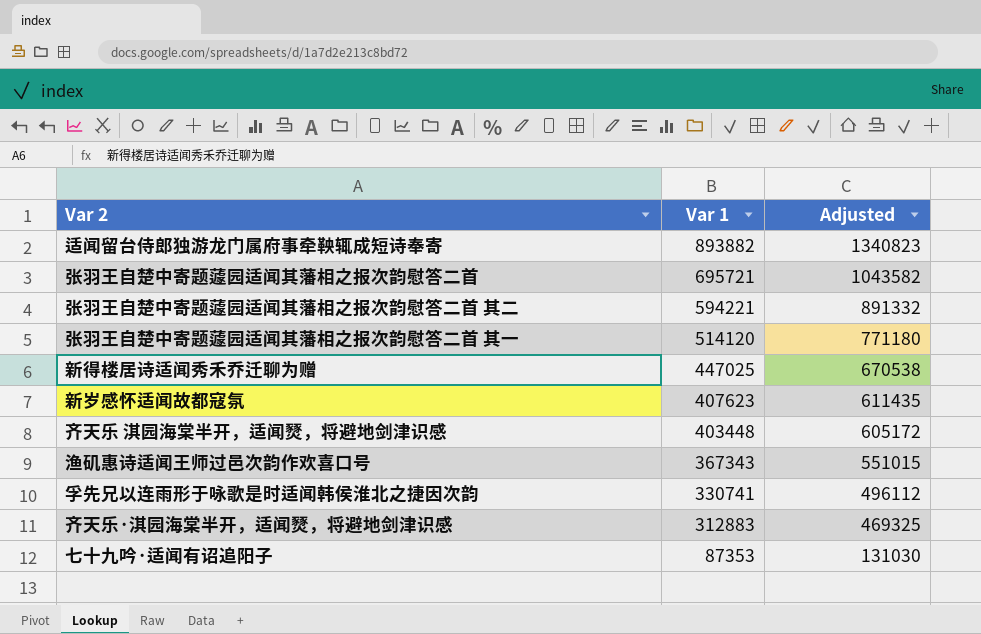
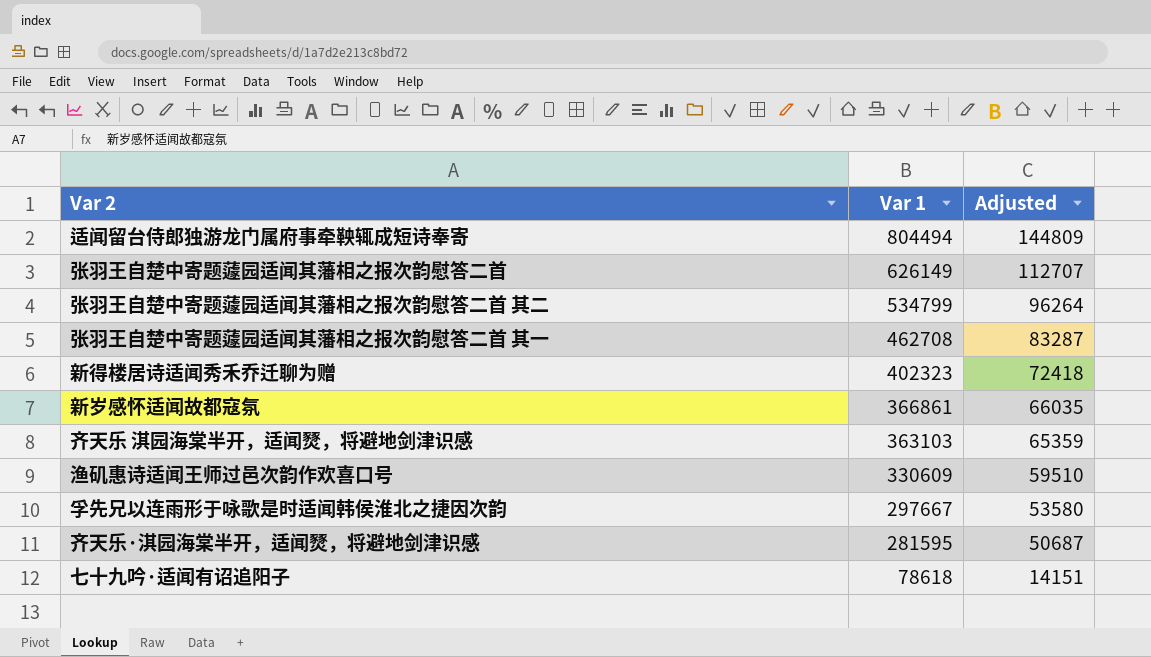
column Adjusted | formula: [Var 1] * 1.5 -> [Var 1] * 0.18
适闻留台侍郎独游龙门属府事牵鞅辄成短诗奉寄 | Var 1: 893882 -> 804494
张羽王自楚中寄题蘧园适闻其藩相之报次韵慰答二首 | Var 1: 695721 -> 626149
张羽王自楚中寄题蘧园适闻其藩相之报次韵慰答二首 其二 | Var 1: 594221 -> 534799
张羽王自楚中寄题蘧园适闻其藩相之报次韵慰答二首 其一 | Var 1: 514120 -> 462708
新得楼居诗适闻秀禾乔迁聊为赠 | Var 1: 447025 -> 402323
新岁感怀适闻故都寇氛 | Var 1: 407623 -> 366861
齐天乐 淇园海棠半开，适闻燹，将避地剑津识感 | Var 1: 403448 -> 363103
渔矶惠诗适闻王师过邑次韵作欢喜口号 | Var 1: 367343 -> 330609
孚先兄以连雨形于咏歌是时适闻韩侯淮北之捷因次韵 | Var 1: 330741 -> 297667
齐天乐·淇园海棠半开，适闻燹，将避地剑津识感 | Var 1: 312883 -> 281595
七十九吟·适闻有诏追阳子 | Var 1: 87353 -> 78618

